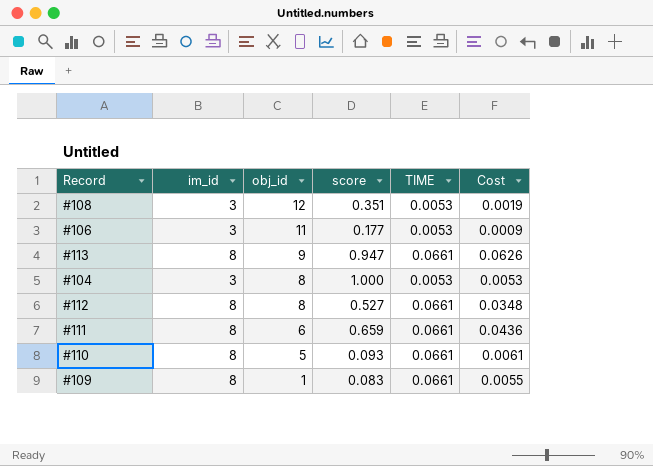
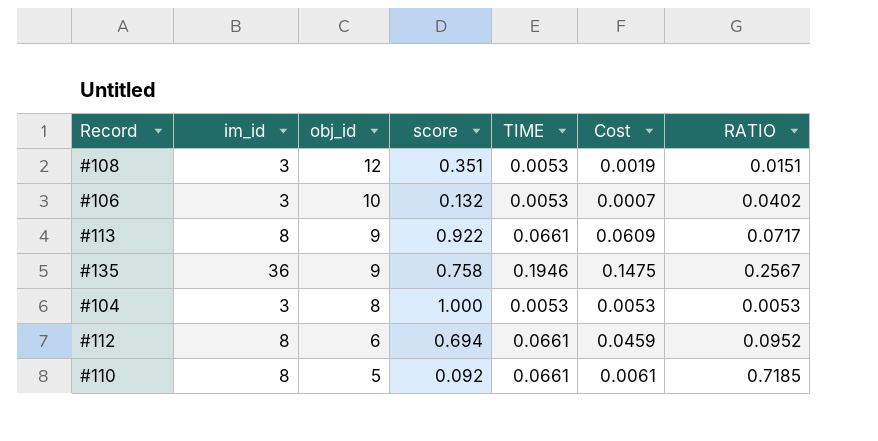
column RATIO | formula: none -> [TIME] / [score]
row #111: 8 | 6 | 0.659 | 0.0661 | 0.0436 -> none
row #109: 8 | 1 | 0.083 | 0.0661 | 0.0055 -> none
#106 | obj_id: 11 -> 10
#106 | score: 0.177 -> 0.132
#106 | Cost: 0.0009 -> 0.0007
#113 | score: 0.947 -> 0.922
#113 | Cost: 0.0626 -> 0.0609
row #135: none -> 36 | 9 | 0.758 | 0.1946 | 0.1475 | 0.2567
#112 | obj_id: 8 -> 6
#112 | score: 0.527 -> 0.694
#112 | Cost: 0.0348 -> 0.0459
#110 | score: 0.093 -> 0.092

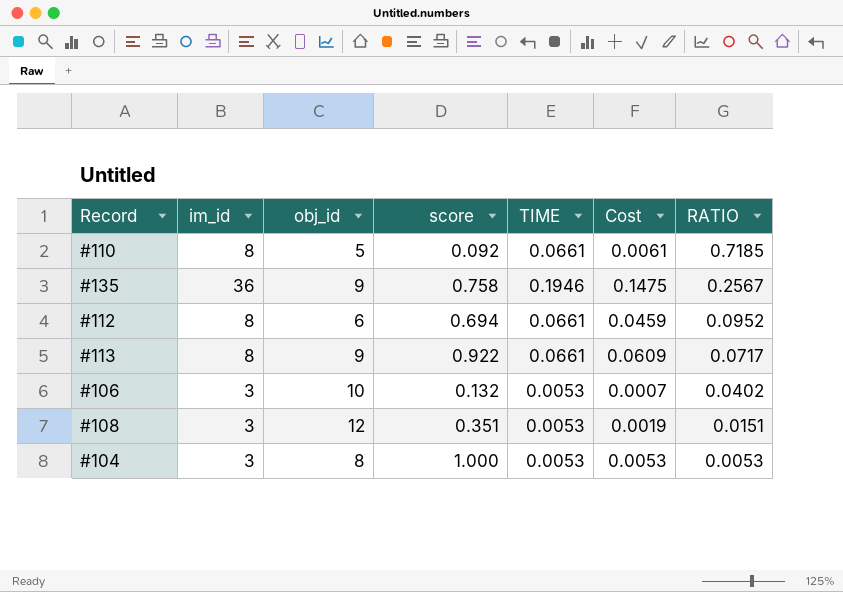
row order: obj_id descending -> RATIO descending

